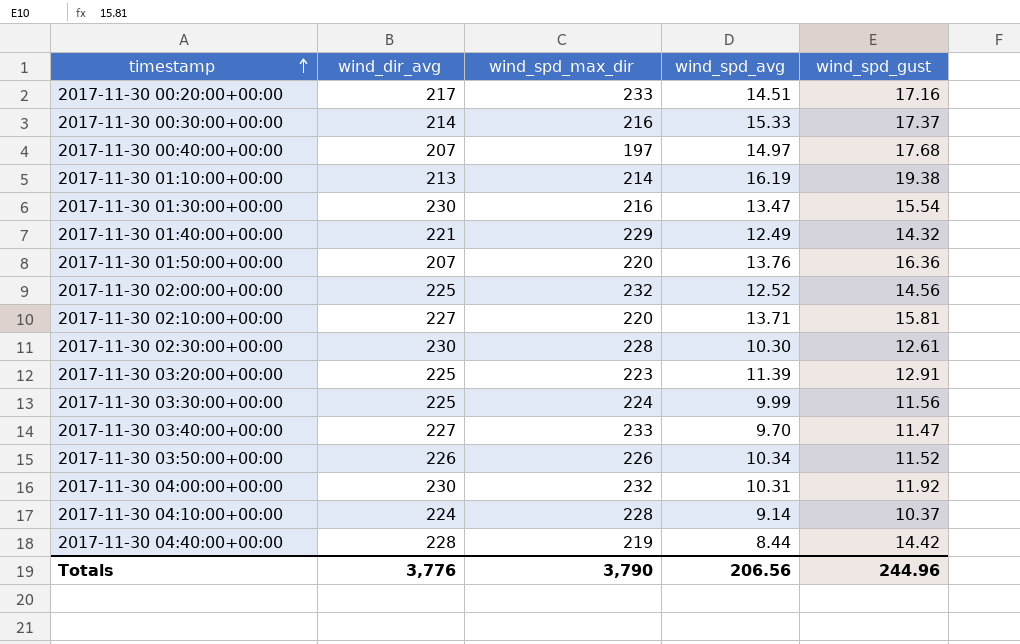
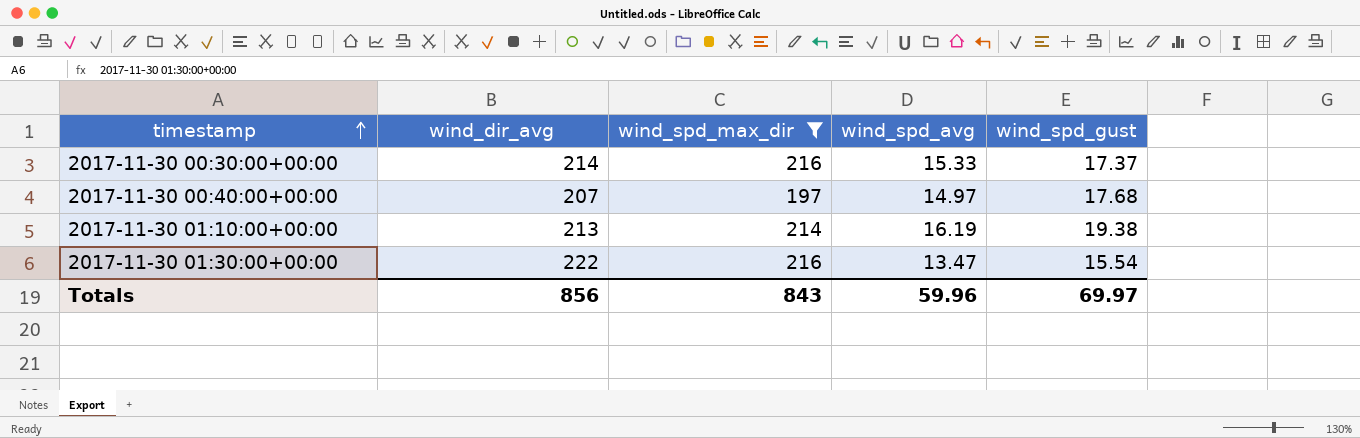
filter: none -> wind_spd_max_dir <= 216
2017-11-30 01:30:00+00:00 | wind_dir_avg: 230 -> 222
Totals | wind_dir_avg: 3,776 -> 856
Totals | wind_spd_max_dir: 3,790 -> 843
Totals | wind_spd_avg: 206.56 -> 59.96
Totals | wind_spd_gust: 244.96 -> 69.97

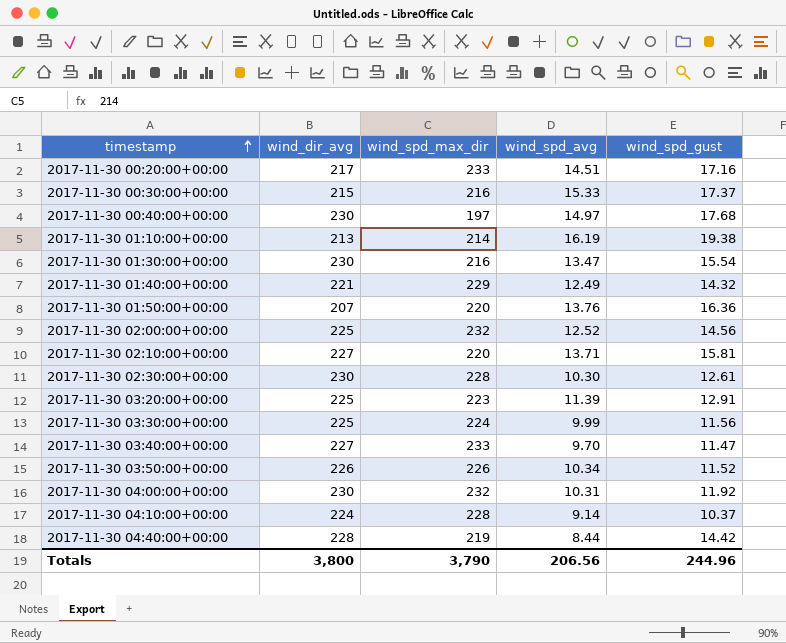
filter: wind_spd_max_dir <= 216 -> none
2017-11-30 00:30:00+00:00 | wind_dir_avg: 214 -> 215
2017-11-30 00:40:00+00:00 | wind_dir_avg: 207 -> 230
2017-11-30 01:30:00+00:00 | wind_dir_avg: 222 -> 230
Totals | wind_dir_avg: 856 -> 3,800
Totals | wind_spd_max_dir: 843 -> 3,790
Totals | wind_spd_avg: 59.96 -> 206.56
Totals | wind_spd_gust: 69.97 -> 244.96

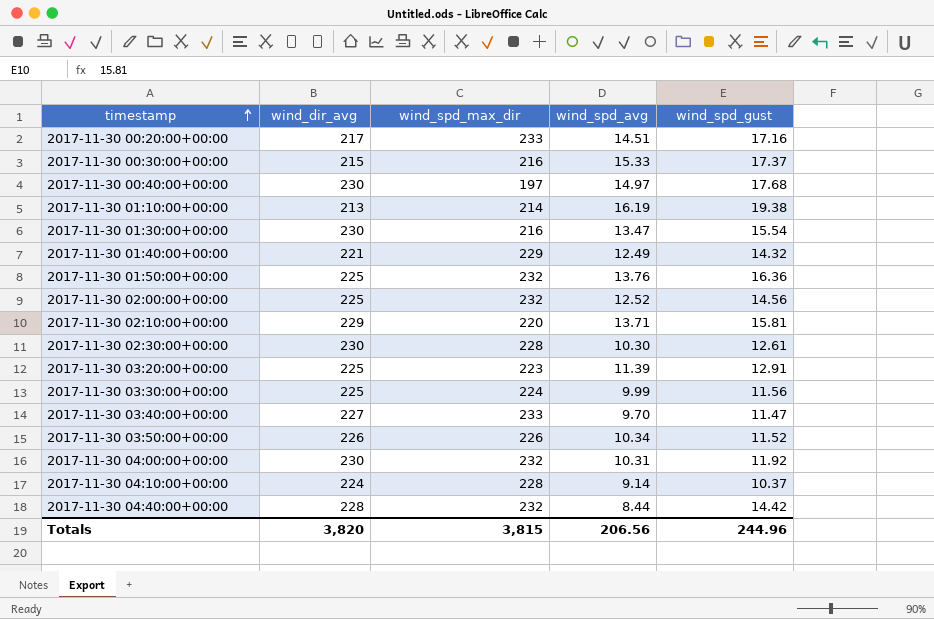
2017-11-30 01:50:00+00:00 | wind_dir_avg: 207 -> 225
2017-11-30 01:50:00+00:00 | wind_spd_max_dir: 220 -> 232
2017-11-30 02:10:00+00:00 | wind_dir_avg: 227 -> 229
2017-11-30 04:40:00+00:00 | wind_spd_max_dir: 219 -> 232
Totals | wind_dir_avg: 3,800 -> 3,820
Totals | wind_spd_max_dir: 3,790 -> 3,815

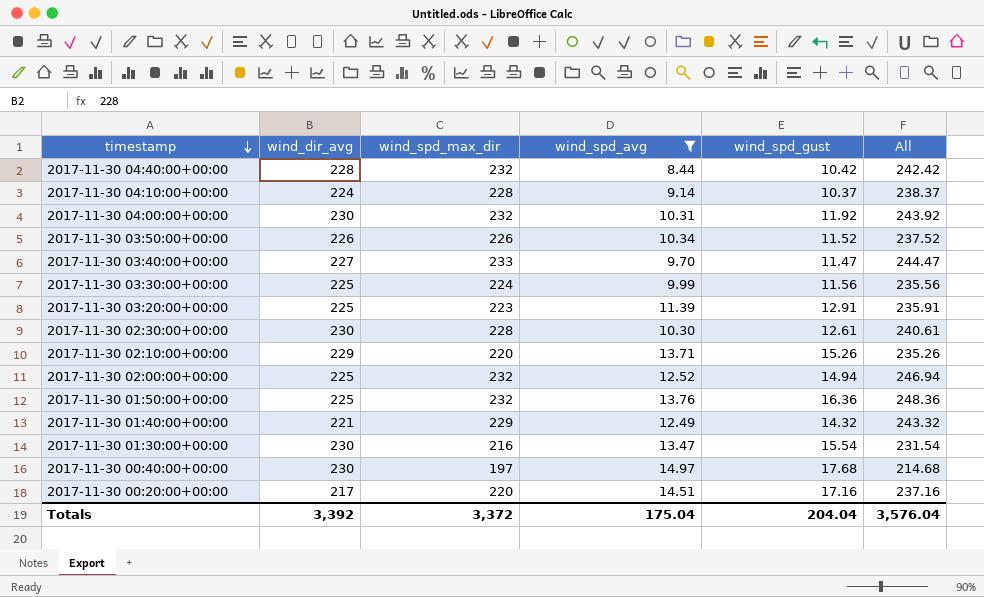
filter: none -> wind_spd_avg <= 14.97
row order: timestamp ascending -> timestamp descending
column All | formula: none -> [wind_spd_max_dir] + [wind_spd_gust]
2017-11-30 04:40:00+00:00 | wind_spd_gust: 14.42 -> 10.42
2017-11-30 02:10:00+00:00 | wind_spd_gust: 15.81 -> 15.26
2017-11-30 02:00:00+00:00 | wind_spd_gust: 14.56 -> 14.94
2017-11-30 00:20:00+00:00 | wind_spd_max_dir: 233 -> 220
Totals | wind_dir_avg: 3,820 -> 3,392
Totals | wind_spd_max_dir: 3,815 -> 3,372
Totals | wind_spd_avg: 206.56 -> 175.04
Totals | wind_spd_gust: 244.96 -> 204.04

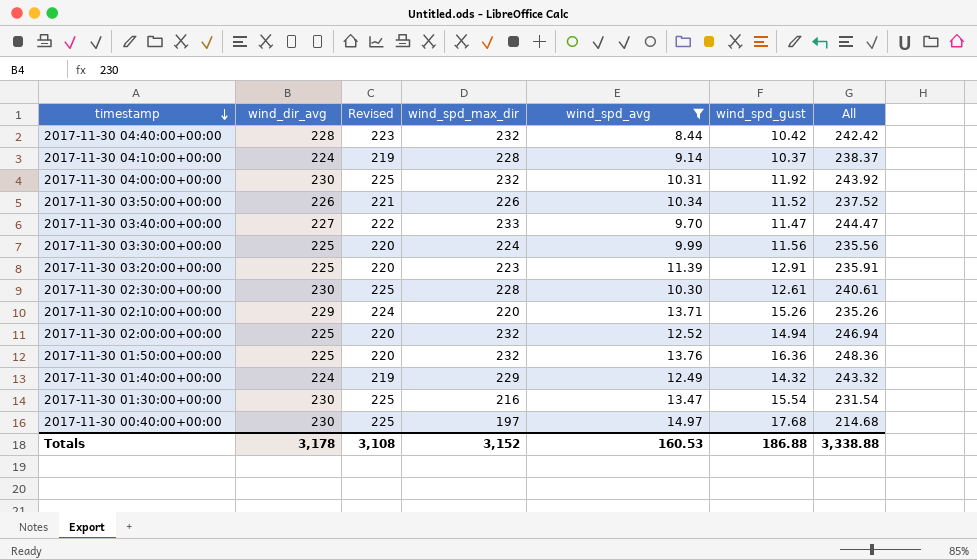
column Revised | formula: none -> [wind_dir_avg] - 5
row 2017-11-30 00:20:00+00:00: 217 | 220 | 14.51 | 17.16 | 237.16 -> none
2017-11-30 01:40:00+00:00 | wind_dir_avg: 221 -> 224
Totals | wind_dir_avg: 3,392 -> 3,178
Totals | wind_spd_max_dir: 3,372 -> 3,152
Totals | wind_spd_avg: 175.04 -> 160.53
Totals | wind_spd_gust: 204.04 -> 186.88
Totals | All: 3,576.04 -> 3,338.88

